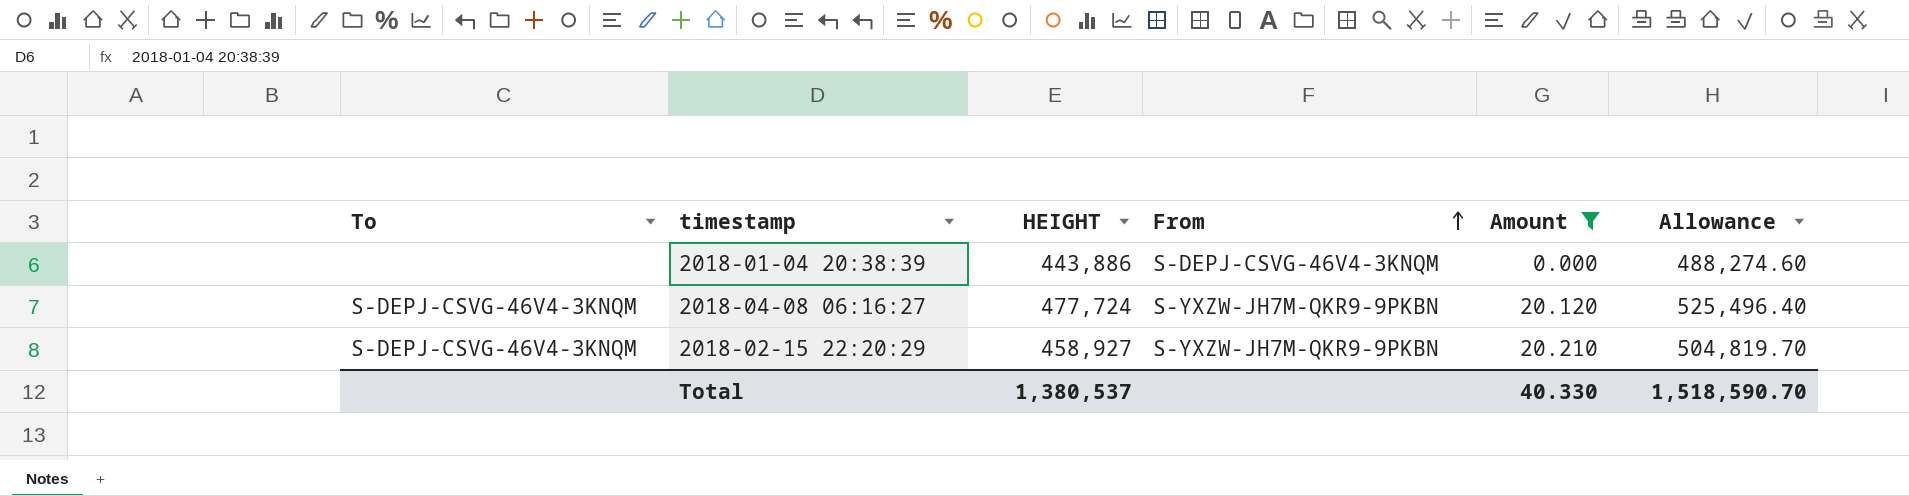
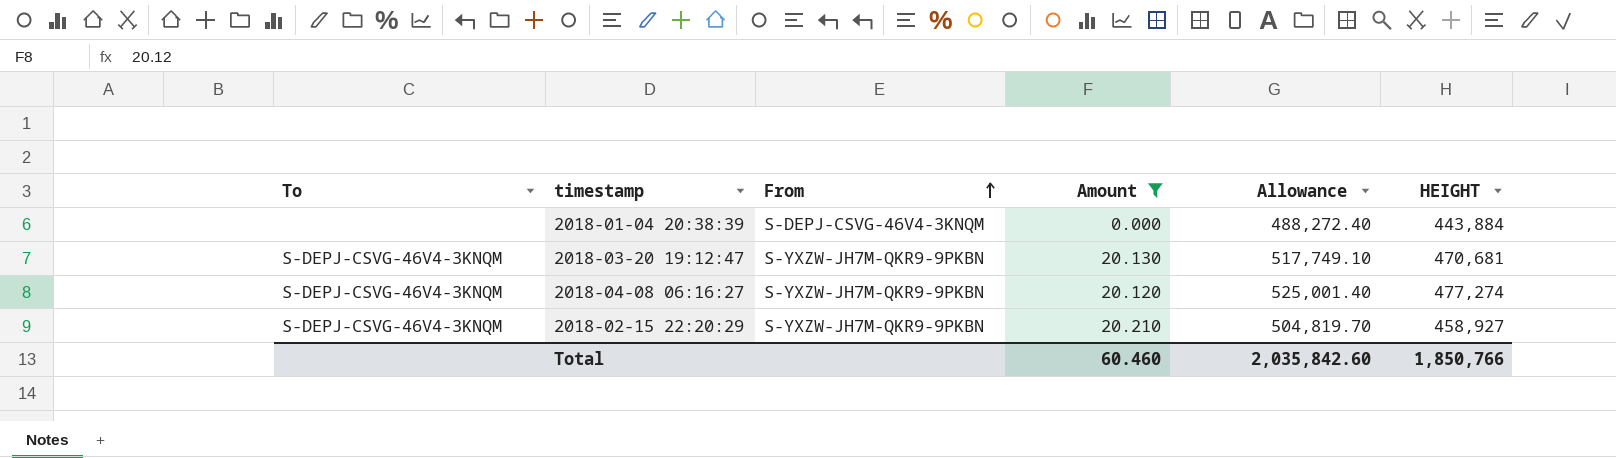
column HEIGHT | position: 3 -> 6
2018-01-04 20:38:39 | Allowance: 488,274.60 -> 488,272.40
2018-01-04 20:38:39 | HEIGHT: 443,886 -> 443,884
row 2018-03-20 19:12:47: none -> S-DEPJ-CSVG-46V4-3KNQM | S-YXZW-JH7M-QKR9-9PKBN | 20.130 | 517,749.10 | 470,681
2018-04-08 06:16:27 | Allowance: 525,496.40 -> 525,001.40
2018-04-08 06:16:27 | HEIGHT: 477,724 -> 477,274
Total | Amount: 40.330 -> 60.460
Total | Allowance: 1,518,590.70 -> 2,035,842.60
Total | HEIGHT: 1,380,537 -> 1,850,766

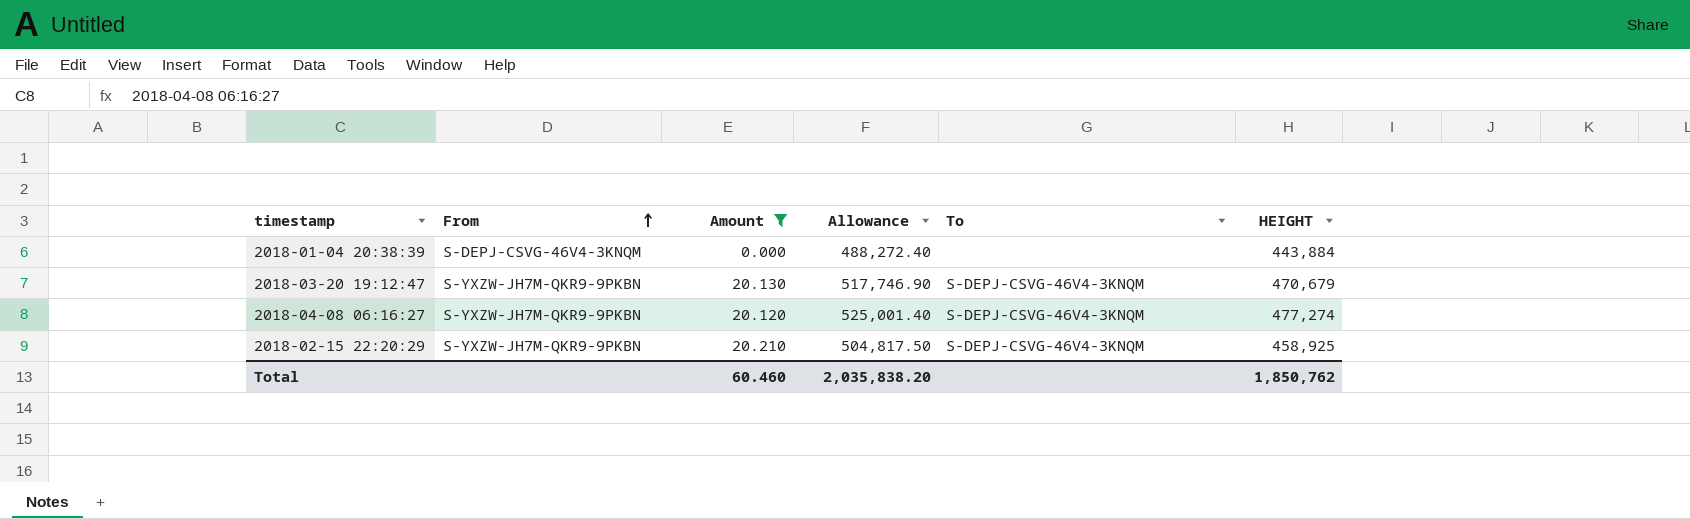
column To | position: 1 -> 5
2018-03-20 19:12:47 | Allowance: 517,749.10 -> 517,746.90
2018-03-20 19:12:47 | HEIGHT: 470,681 -> 470,679
2018-02-15 22:20:29 | Allowance: 504,819.70 -> 504,817.50
2018-02-15 22:20:29 | HEIGHT: 458,927 -> 458,925
Total | Allowance: 2,035,842.60 -> 2,035,838.20
Total | HEIGHT: 1,850,766 -> 1,850,762

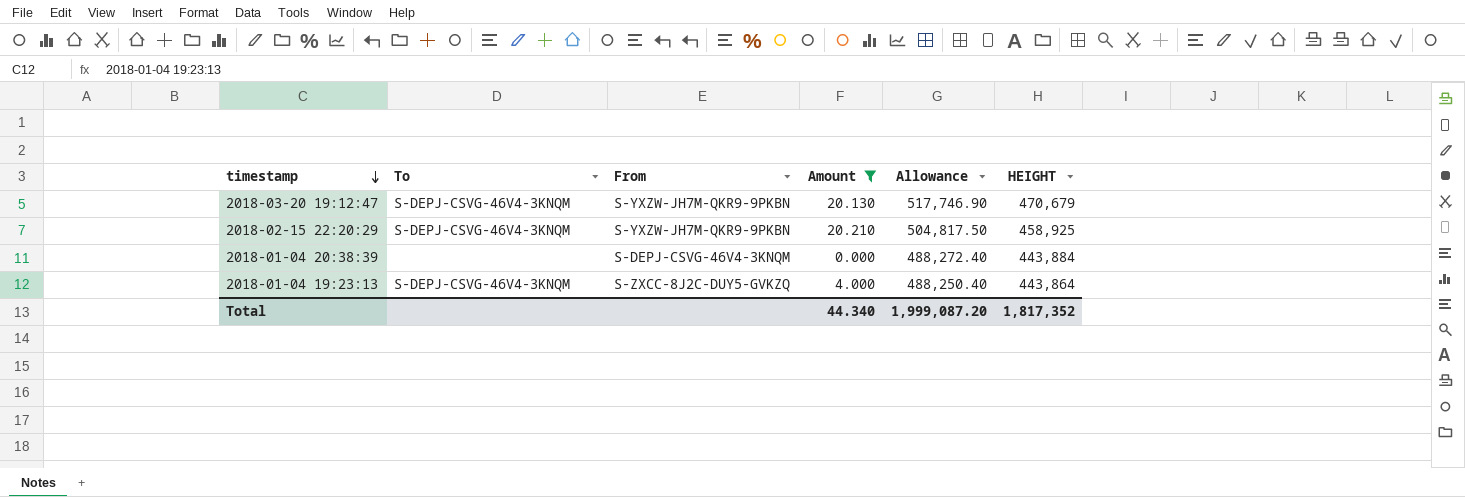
row order: From ascending -> timestamp descending
column To | position: 5 -> 2
row 2018-04-08 06:16:27: S-YXZW-JH7M-QKR9-9PKBN | 20.120 | 525,001.40 | S-DEPJ-CSVG-46V4-3KNQM | 477,274 -> none
row 2018-01-04 19:23:13: none -> S-DEPJ-CSVG-46V4-3KNQM | S-ZXCC-8J2C-DUY5-GVKZQ | 4.000 | 488,250.40 | 443,864
Total | Amount: 60.460 -> 44.340
Total | Allowance: 2,035,838.20 -> 1,999,087.20
Total | HEIGHT: 1,850,762 -> 1,817,352

